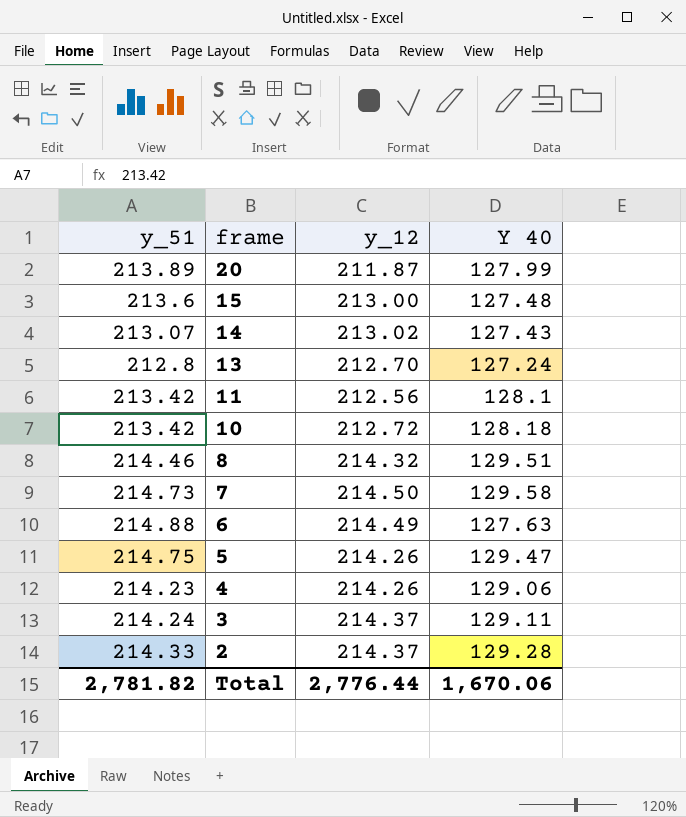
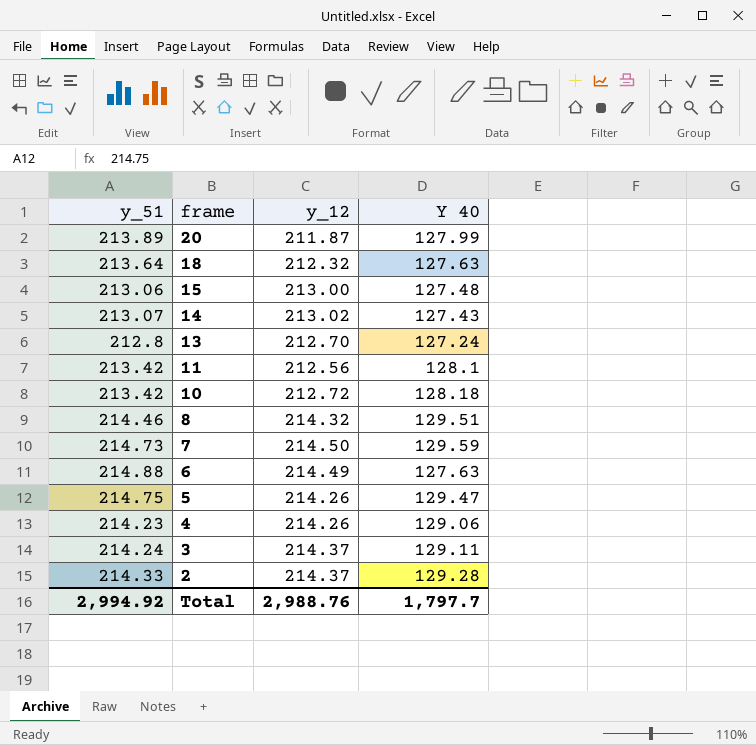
row 18: none -> 213.64 | 212.32 | 127.63
15 | y_51: 213.6 -> 213.06
7 | Y 40: 129.58 -> 129.59
Total | y_51: 2,781.82 -> 2,994.92
Total | y_12: 2,776.44 -> 2,988.76
Total | Y 40: 1,670.06 -> 1,797.7

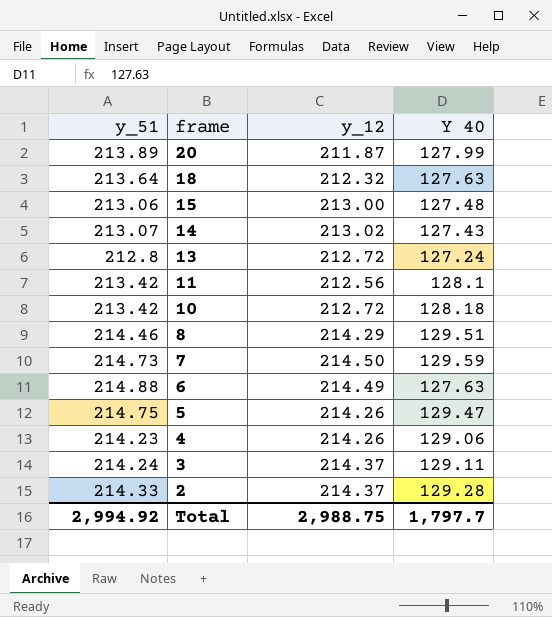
13 | y_12: 212.70 -> 212.72
8 | y_12: 214.32 -> 214.29
Total | y_12: 2,988.76 -> 2,988.75

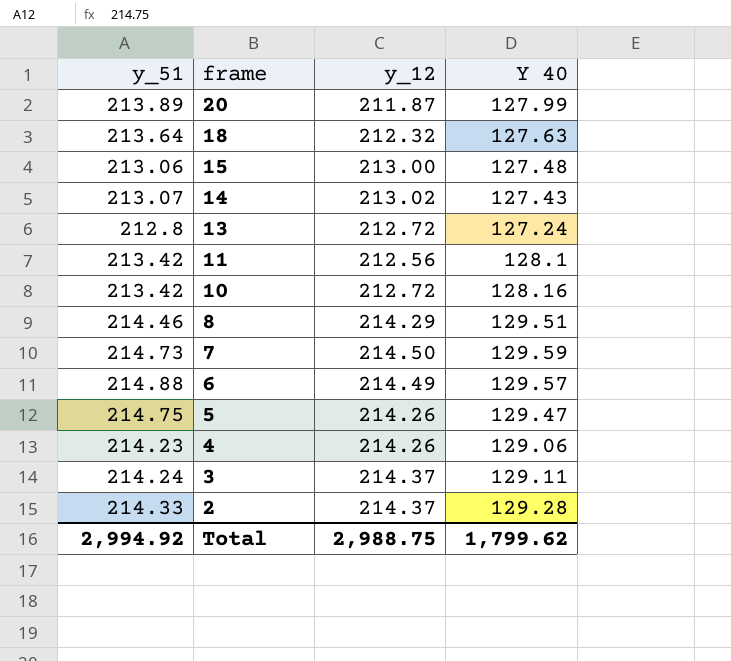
10 | Y 40: 128.18 -> 128.16
6 | Y 40: 127.63 -> 129.57
Total | Y 40: 1,797.7 -> 1,799.62

